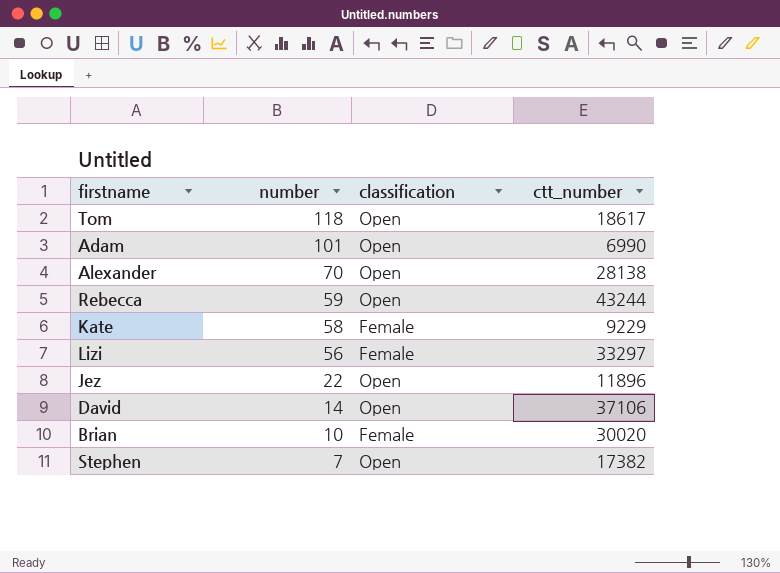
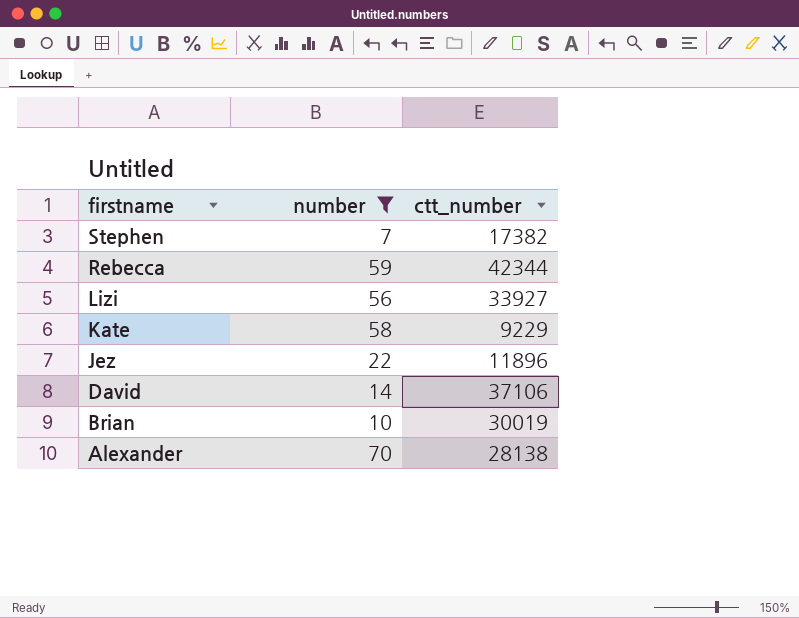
filter: none -> number <= 70
row order: number descending -> firstname descending
column classification | position: 3 -> none
Rebecca | ctt_number: 43244 -> 42344
Lizi | ctt_number: 33297 -> 33927
Brian | ctt_number: 30020 -> 30019

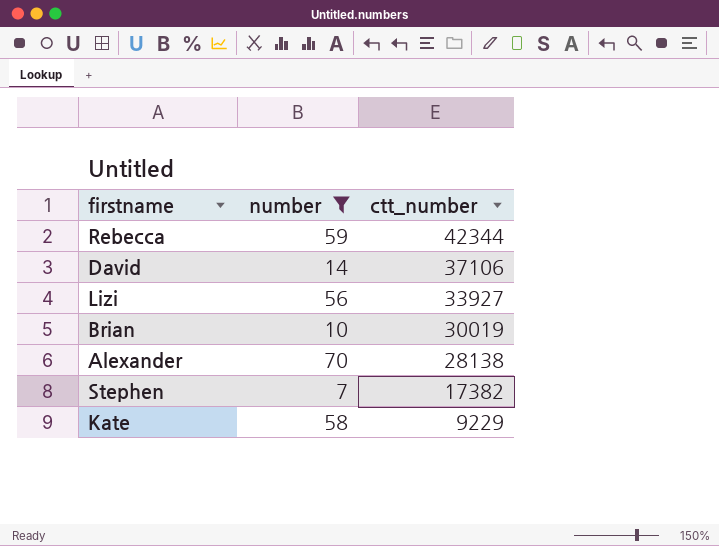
row order: firstname descending -> ctt_number descending
row Jez: 22 | 11896 -> none

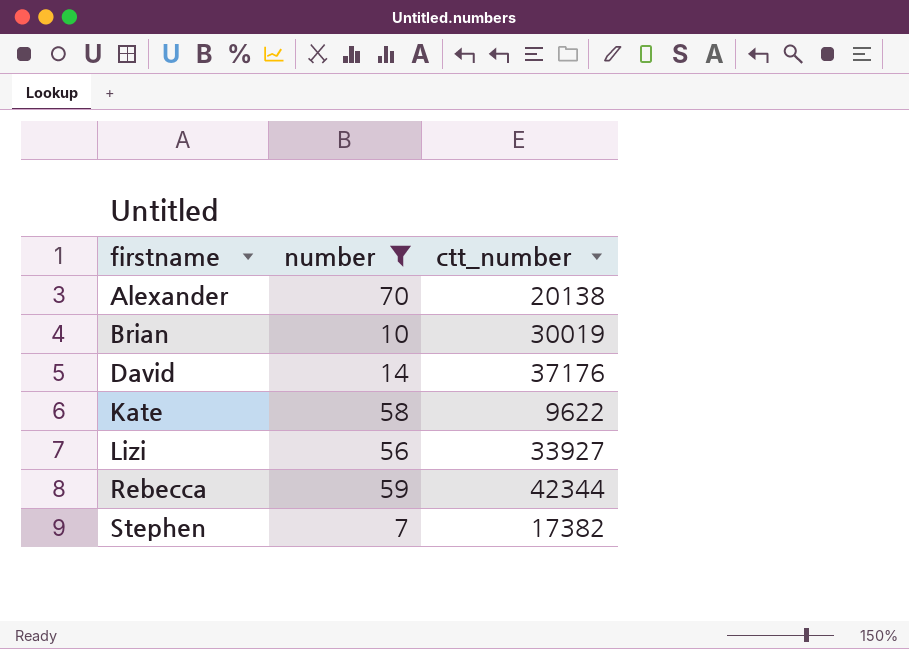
row order: ctt_number descending -> firstname ascending
Alexander | ctt_number: 28138 -> 20138
David | ctt_number: 37106 -> 37176
Kate | ctt_number: 9229 -> 9622

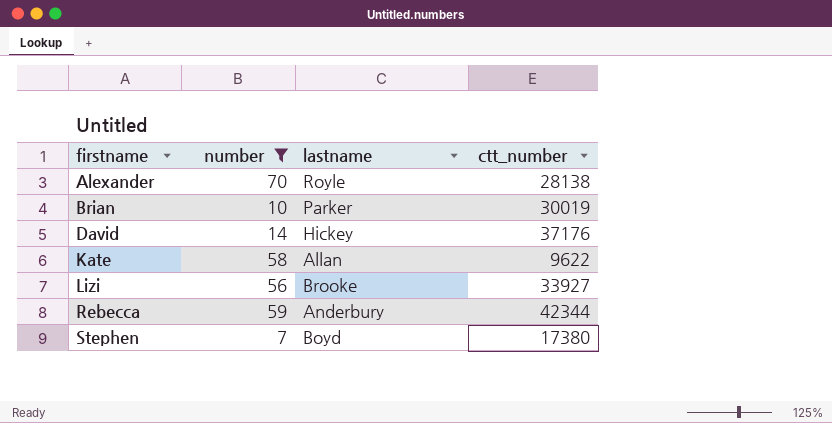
column lastname | position: none -> 3
Alexander | ctt_number: 20138 -> 28138
Stephen | ctt_number: 17382 -> 17380

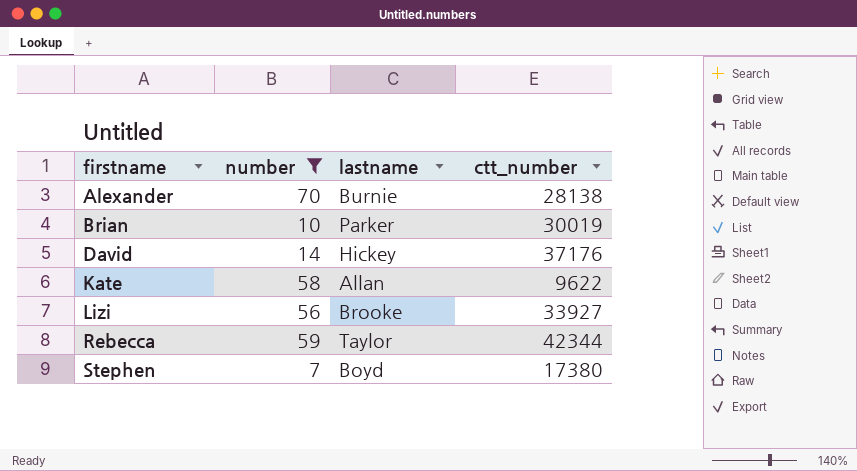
Alexander | lastname: Royle -> Burnie
Rebecca | lastname: Anderbury -> Taylor

